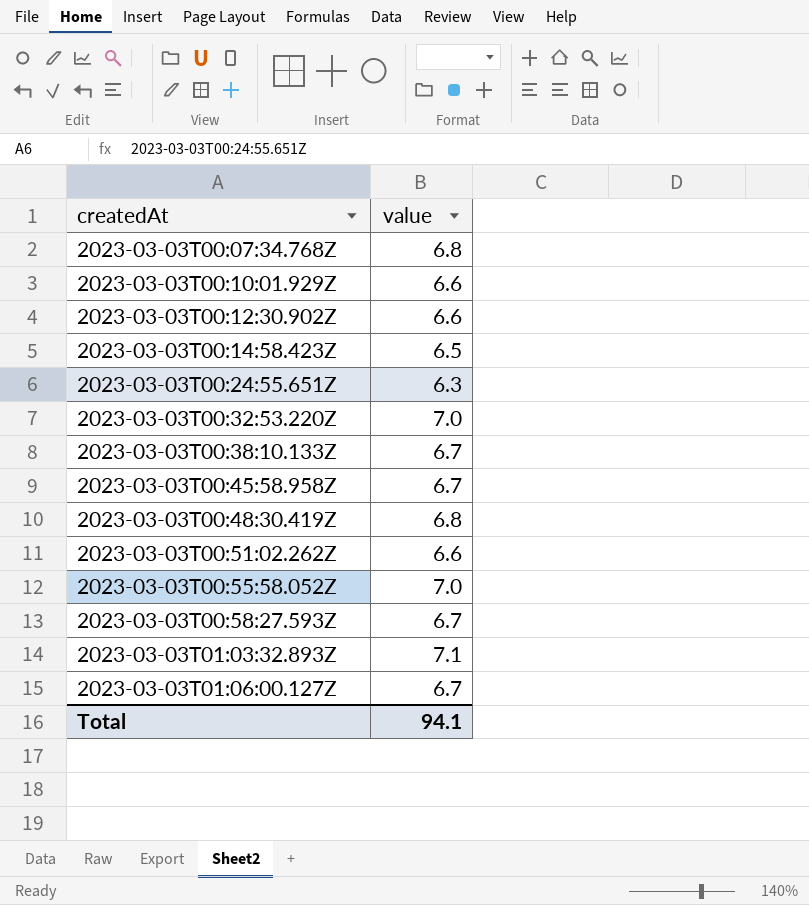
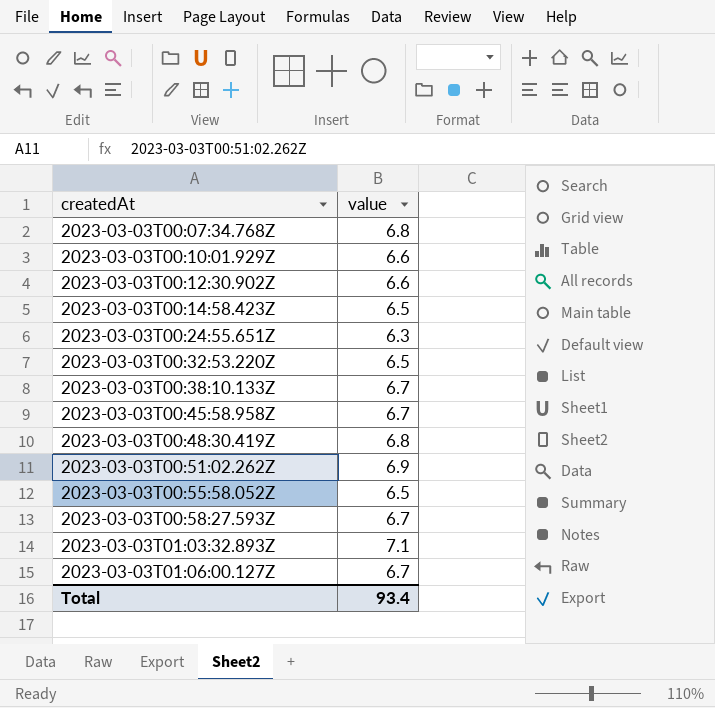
2023-03-03T00:32:53.220Z | value: 7.0 -> 6.5
2023-03-03T00:51:02.262Z | value: 6.6 -> 6.9
2023-03-03T00:55:58.052Z | value: 7.0 -> 6.5
Total | value: 94.1 -> 93.4

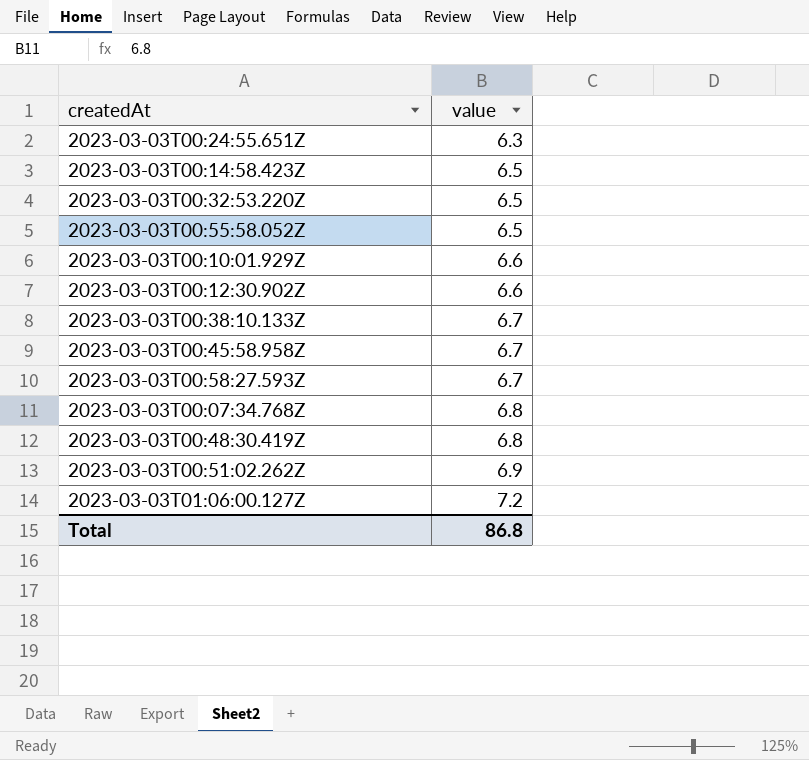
row order: createdAt ascending -> value ascending
row 2023-03-03T01:03:32.893Z: 7.1 -> none
2023-03-03T01:06:00.127Z | value: 6.7 -> 7.2
Total | value: 93.4 -> 86.8

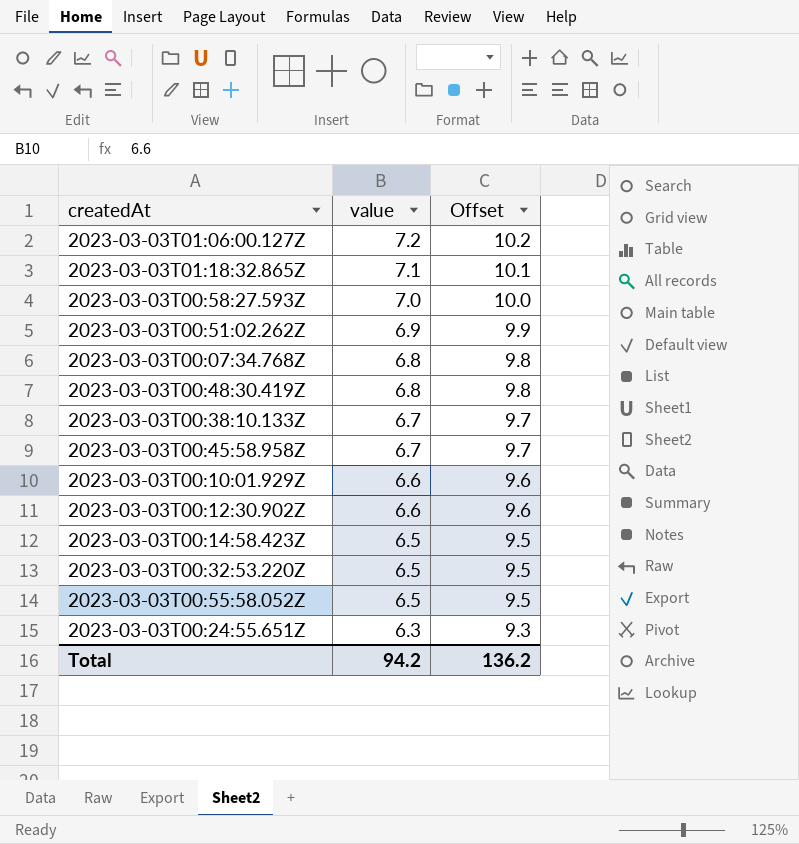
row order: value ascending -> value descending
column Offset | formula: none -> [value] + 3
row 2023-03-03T01:18:32.865Z: none -> 7.1 | 10.1
2023-03-03T00:58:27.593Z | value: 6.7 -> 7.0
Total | value: 86.8 -> 94.2

